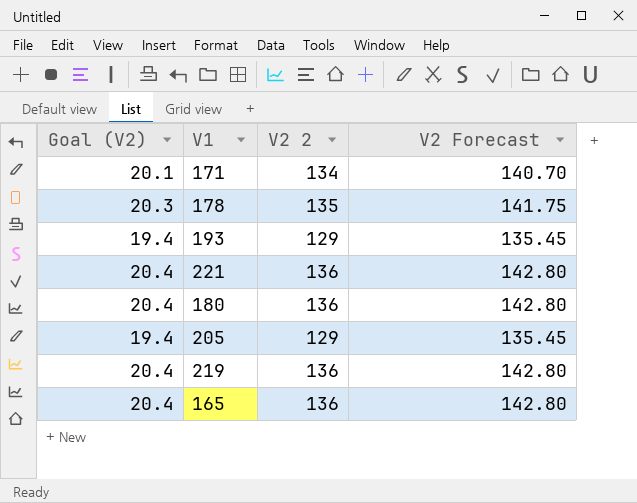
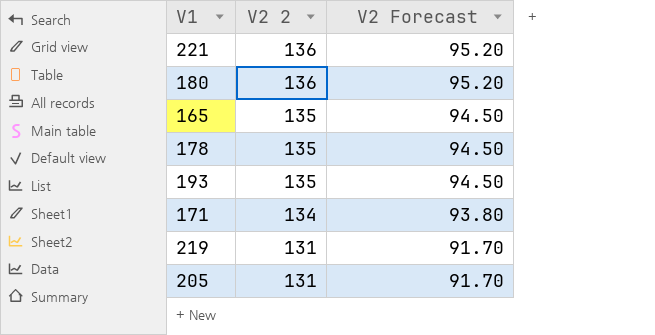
row order: none -> V2 2 descending
column Goal (V2) | formula: [V2 2] * 0.15 -> none
column V2 Forecast | formula: [V2 2] * 1.05 -> [V2 2] * 0.7
165 | V2 2: 136 -> 135
193 | V2 2: 129 -> 135
219 | V2 2: 136 -> 131
205 | V2 2: 129 -> 131

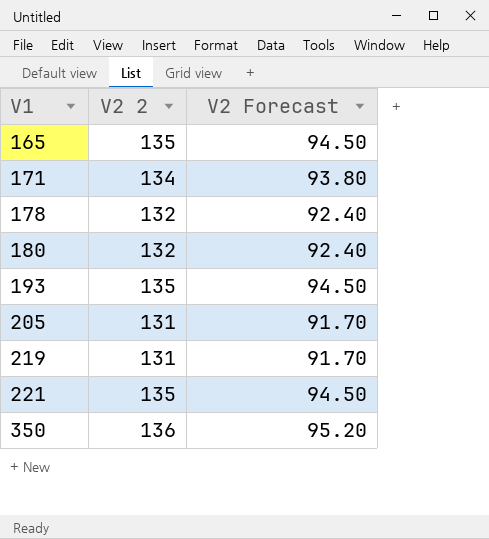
row order: V2 2 descending -> V1 ascending
178 | V2 2: 135 -> 132
178 | V2 Forecast: 94.50 -> 92.40
180 | V2 2: 136 -> 132
180 | V2 Forecast: 95.20 -> 92.40
221 | V2 2: 136 -> 135
221 | V2 Forecast: 95.20 -> 94.50
row 350: none -> 136 | 95.20

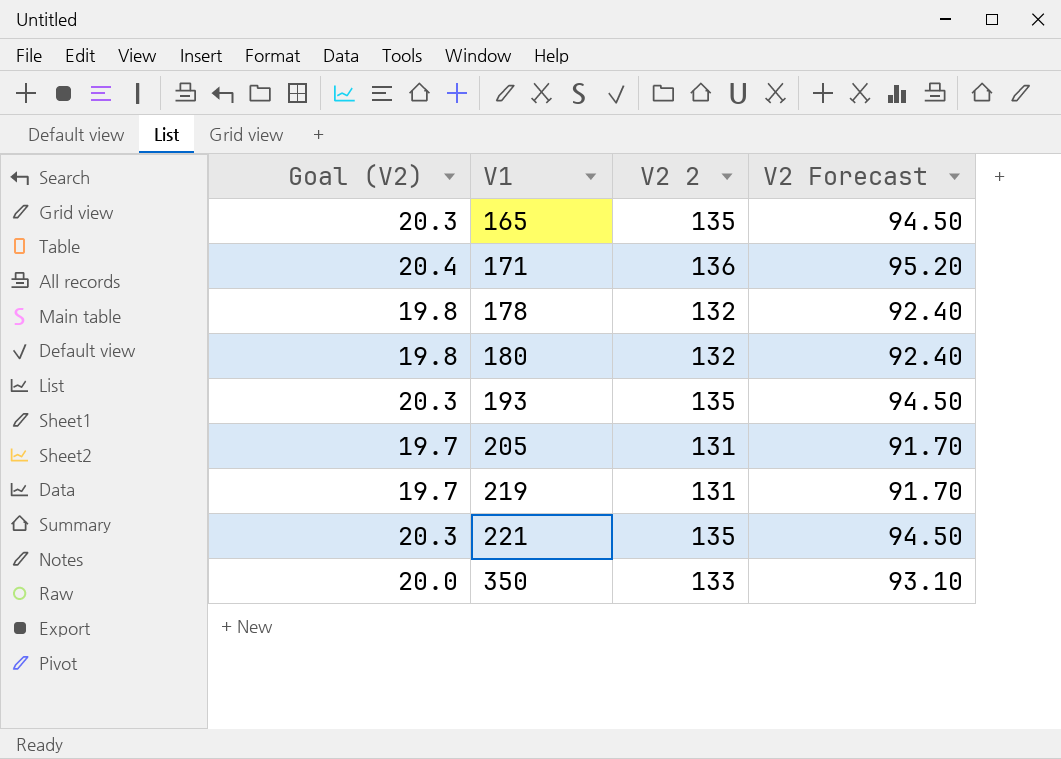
column Goal (V2) | formula: none -> [V2 2] * 0.15
171 | V2 2: 134 -> 136
171 | V2 Forecast: 93.80 -> 95.20
350 | V2 2: 136 -> 133
350 | V2 Forecast: 95.20 -> 93.10

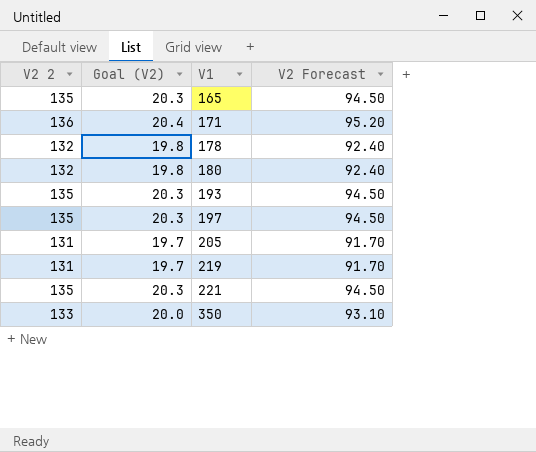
column V2 2 | position: 3 -> 1
row 197: none -> 135 | 20.3 | 94.50

